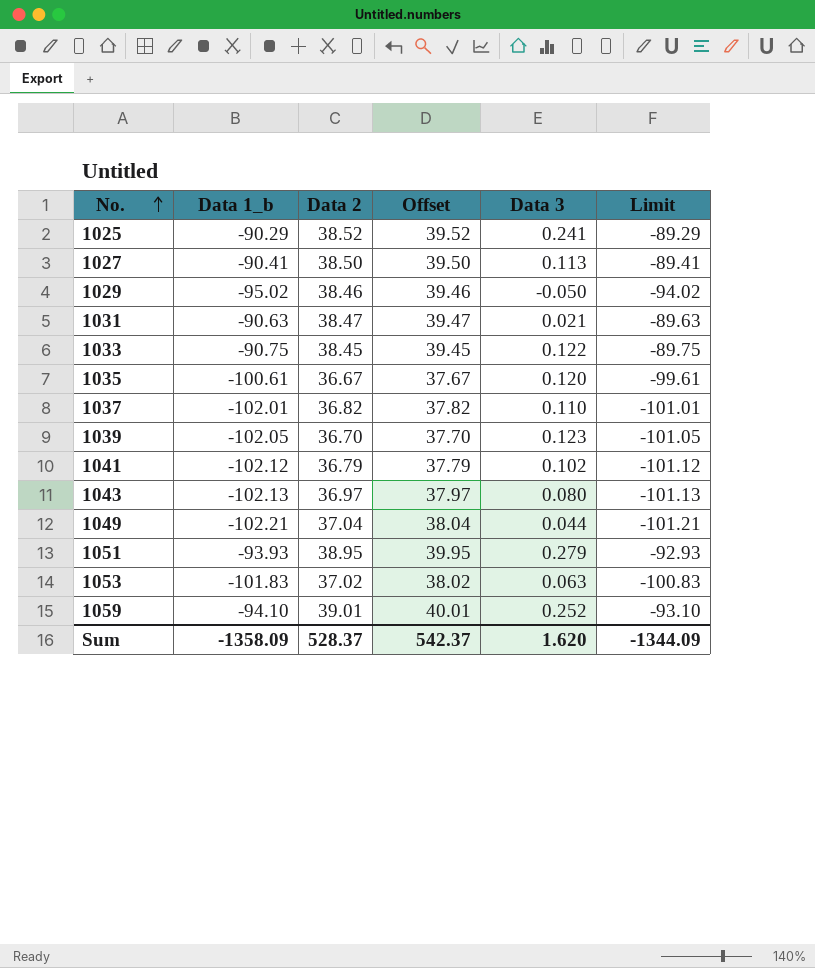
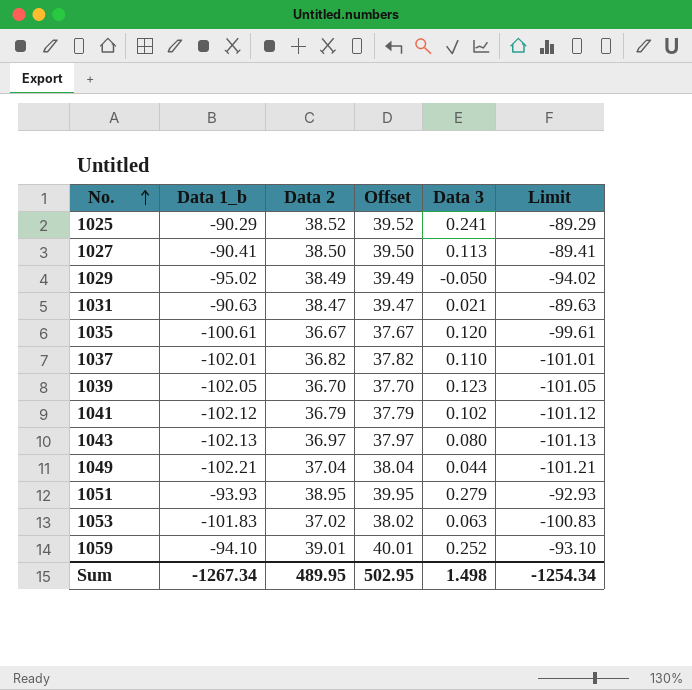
row 1033: -90.75 | 38.45 | 39.45 | 0.122 | -89.75 -> none
1029 | Data 2: 38.46 -> 38.49
1029 | Offset: 39.46 -> 39.49
Sum | Data 1_b: -1358.09 -> -1267.34
Sum | Data 2: 528.37 -> 489.95
Sum | Offset: 542.37 -> 502.95
Sum | Data 3: 1.620 -> 1.498
Sum | Limit: -1344.09 -> -1254.34

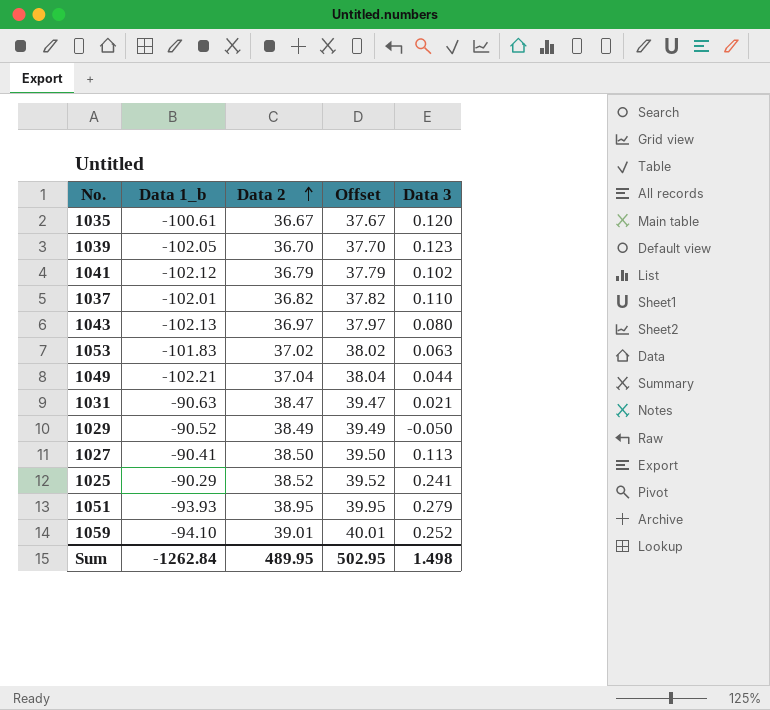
row order: No. ascending -> Data 2 ascending
column Limit | formula: [Data 1_b] + 1 -> none
1029 | Data 1_b: -95.02 -> -90.52
Sum | Data 1_b: -1267.34 -> -1262.84

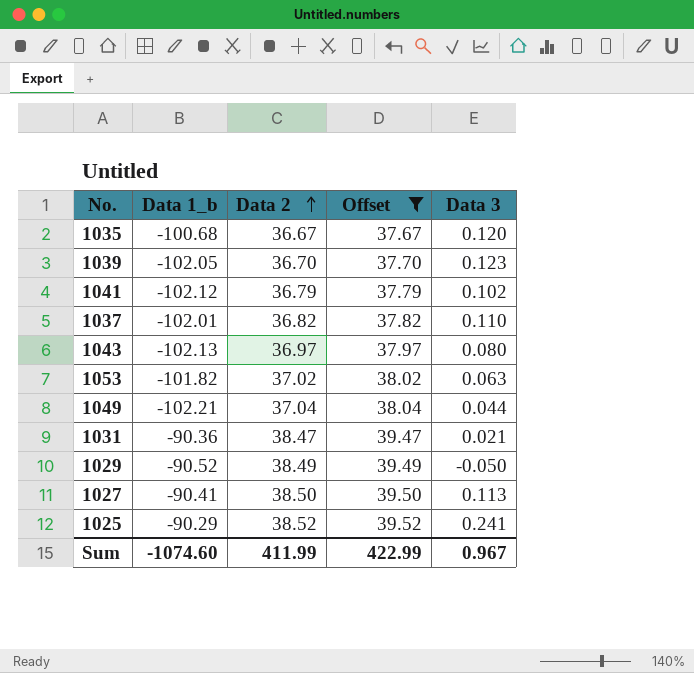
filter: none -> Offset <= 39.52
1035 | Data 1_b: -100.61 -> -100.68
1053 | Data 1_b: -101.83 -> -101.82
1031 | Data 1_b: -90.63 -> -90.36
Sum | Data 1_b: -1262.84 -> -1074.60
Sum | Data 2: 489.95 -> 411.99
Sum | Offset: 502.95 -> 422.99
Sum | Data 3: 1.498 -> 0.967

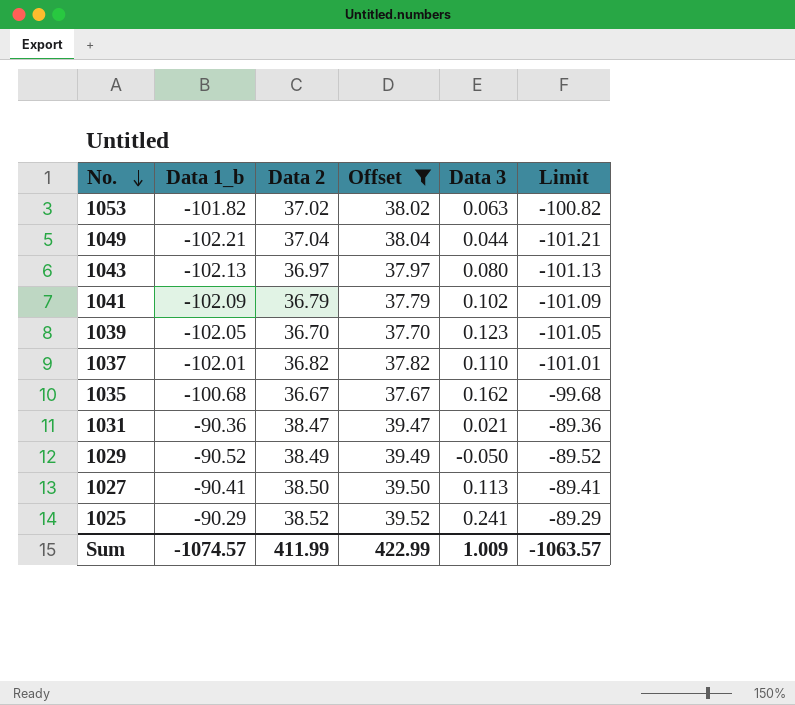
row order: Data 2 ascending -> No. descending
column Limit | formula: none -> [Data 1_b] + 1
1041 | Data 1_b: -102.12 -> -102.09
1035 | Data 3: 0.120 -> 0.162
Sum | Data 1_b: -1074.60 -> -1074.57
Sum | Data 3: 0.967 -> 1.009

